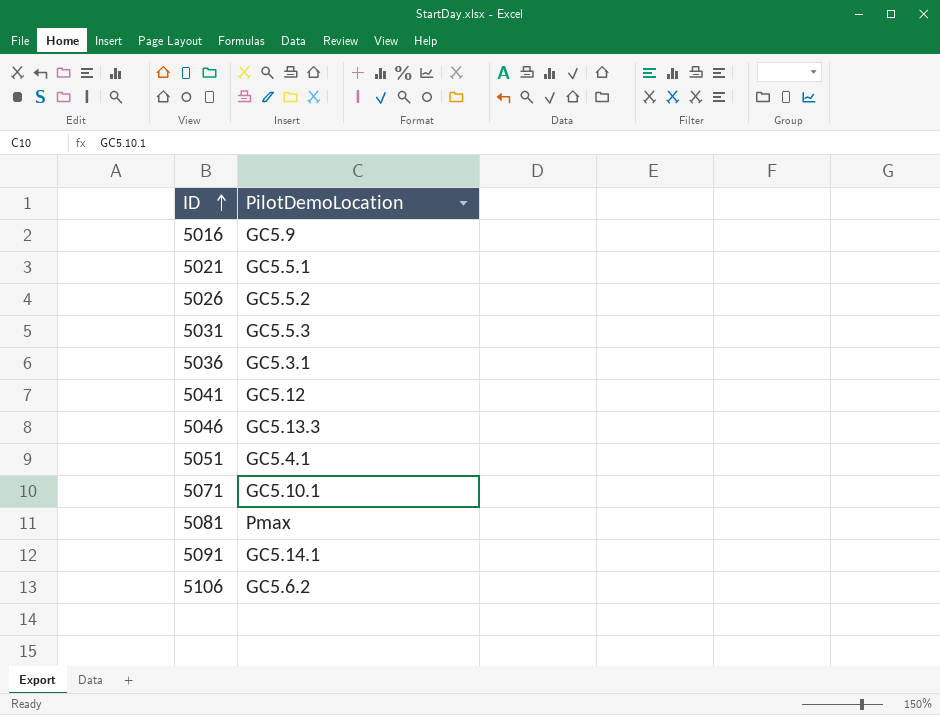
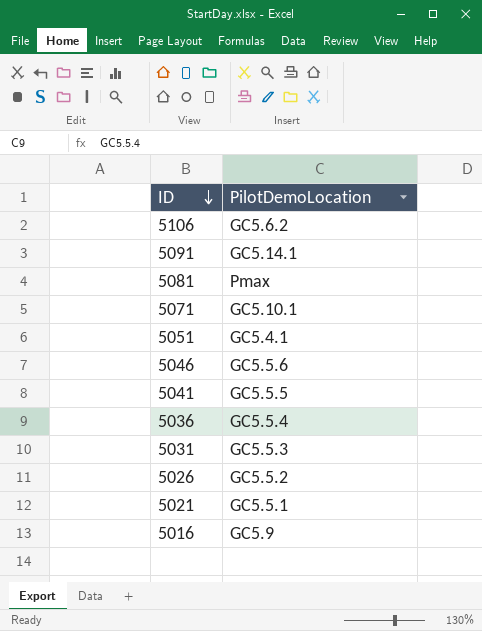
row order: ID ascending -> ID descending
5046 | PilotDemoLocation: GC5.13.3 -> GC5.5.6
5041 | PilotDemoLocation: GC5.12 -> GC5.5.5
5036 | PilotDemoLocation: GC5.3.1 -> GC5.5.4

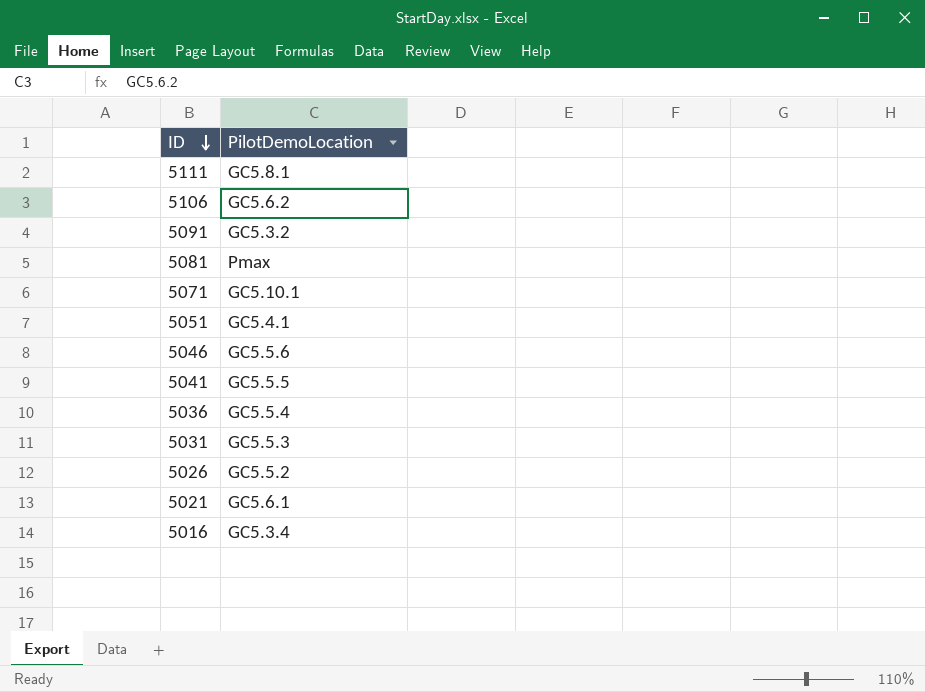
row 5111: none -> GC5.8.1
5091 | PilotDemoLocation: GC5.14.1 -> GC5.3.2
5021 | PilotDemoLocation: GC5.5.1 -> GC5.6.1
5016 | PilotDemoLocation: GC5.9 -> GC5.3.4

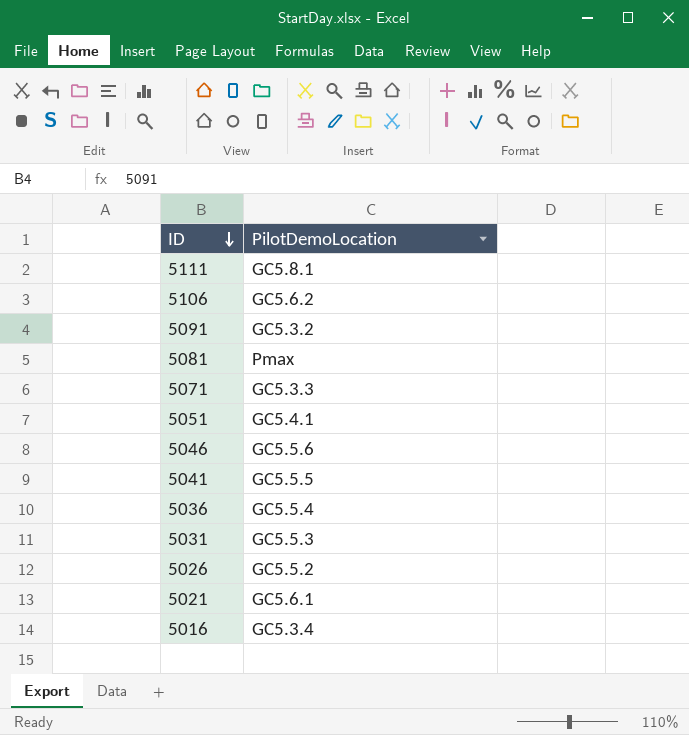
5071 | PilotDemoLocation: GC5.10.1 -> GC5.3.3

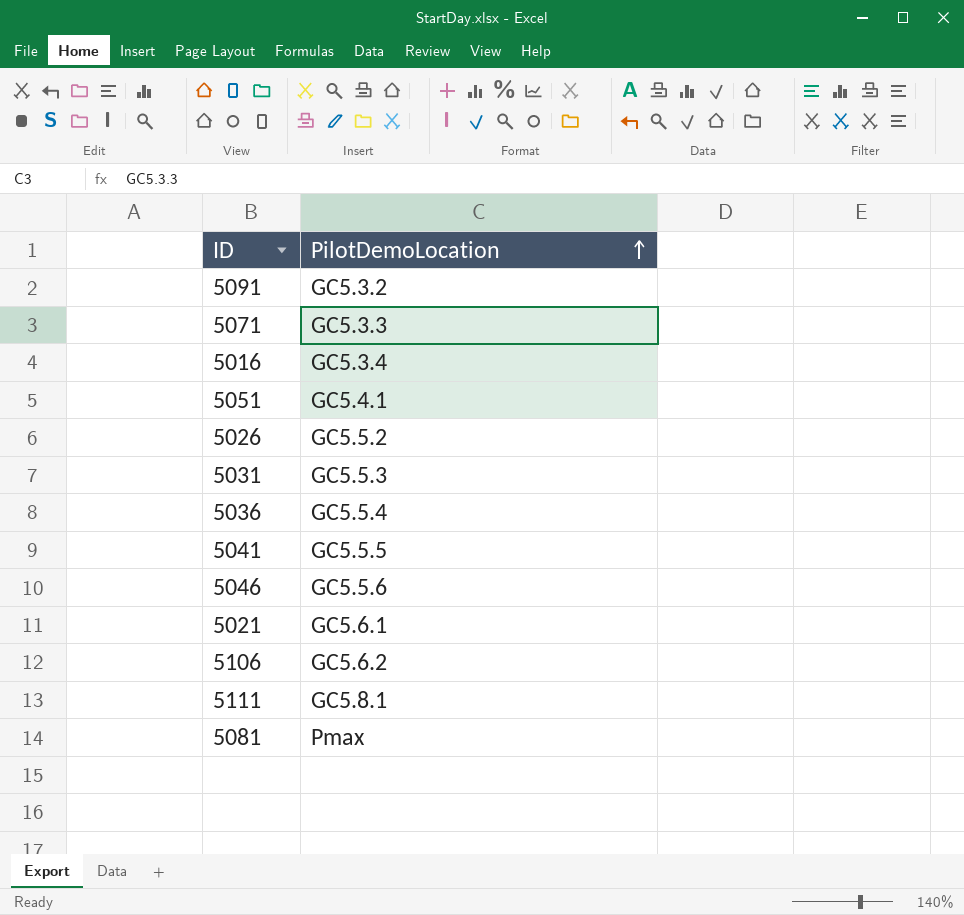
row order: ID descending -> PilotDemoLocation ascending

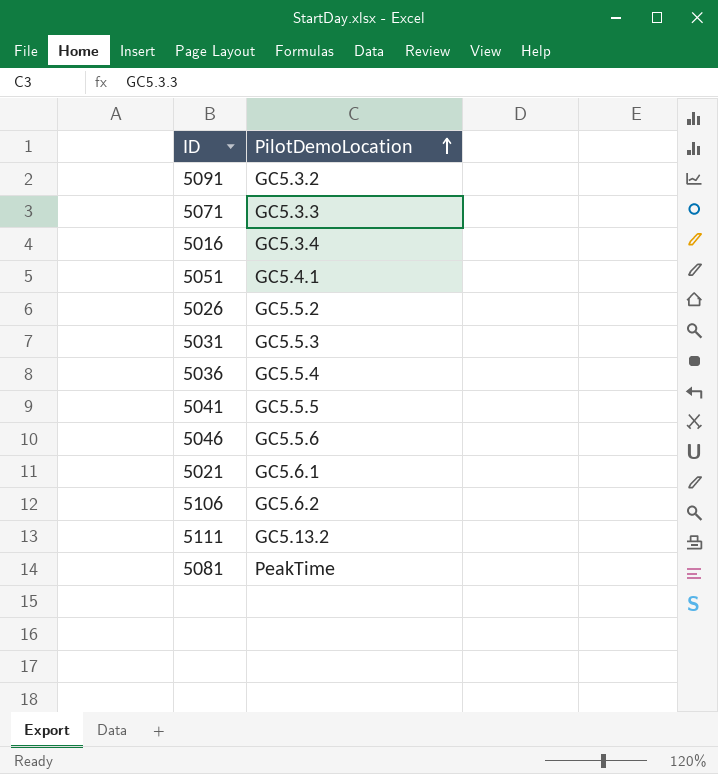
5111 | PilotDemoLocation: GC5.8.1 -> GC5.13.2
5081 | PilotDemoLocation: Pmax -> PeakTime

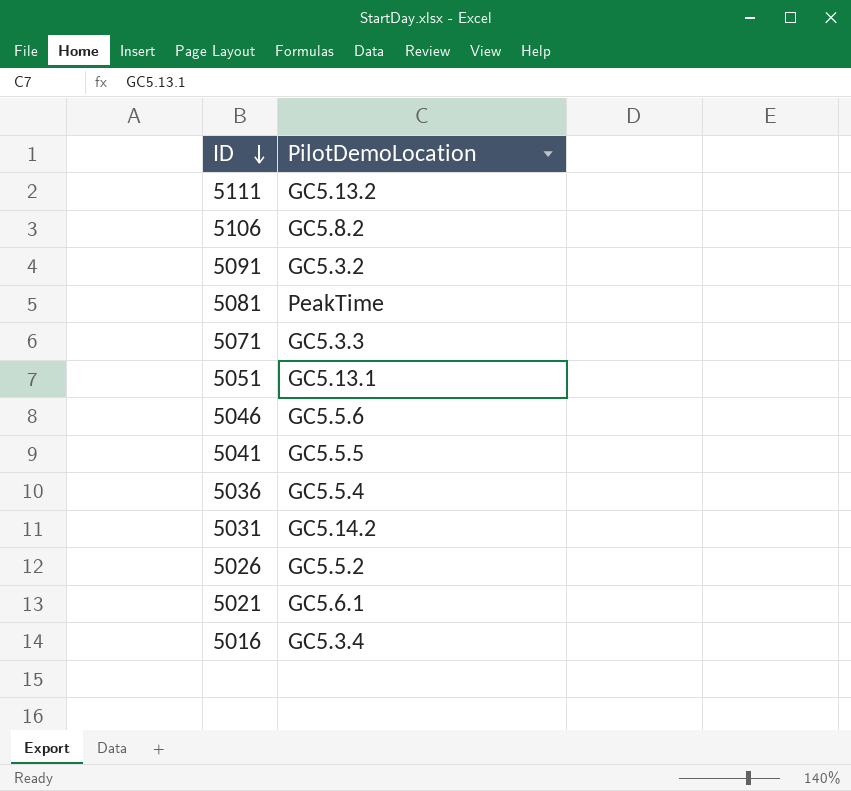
row order: PilotDemoLocation ascending -> ID descending
5106 | PilotDemoLocation: GC5.6.2 -> GC5.8.2
5051 | PilotDemoLocation: GC5.4.1 -> GC5.13.1
5031 | PilotDemoLocation: GC5.5.3 -> GC5.14.2

